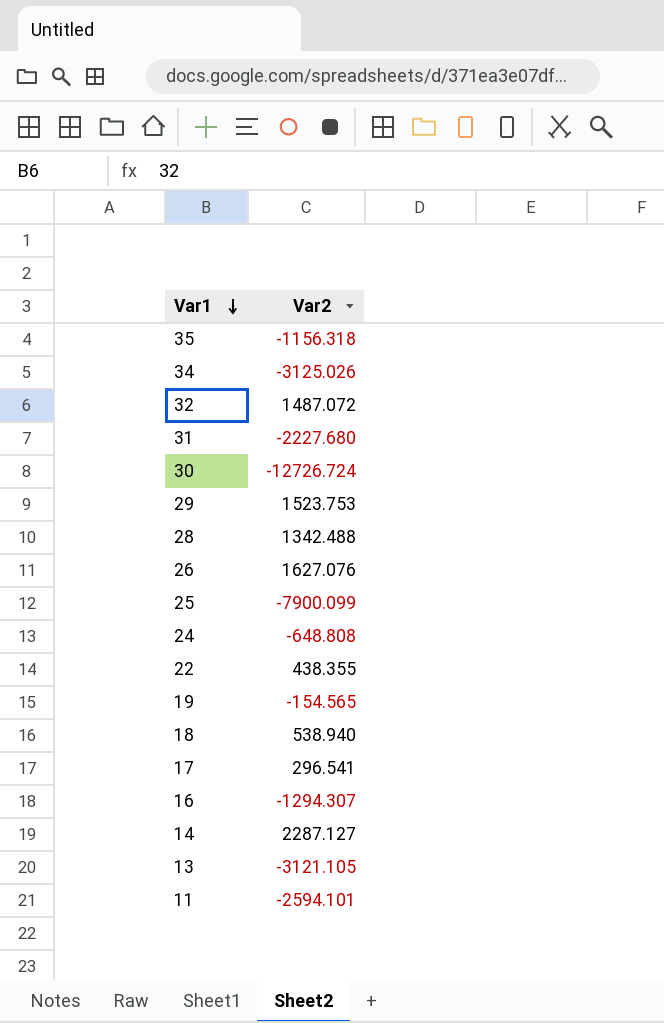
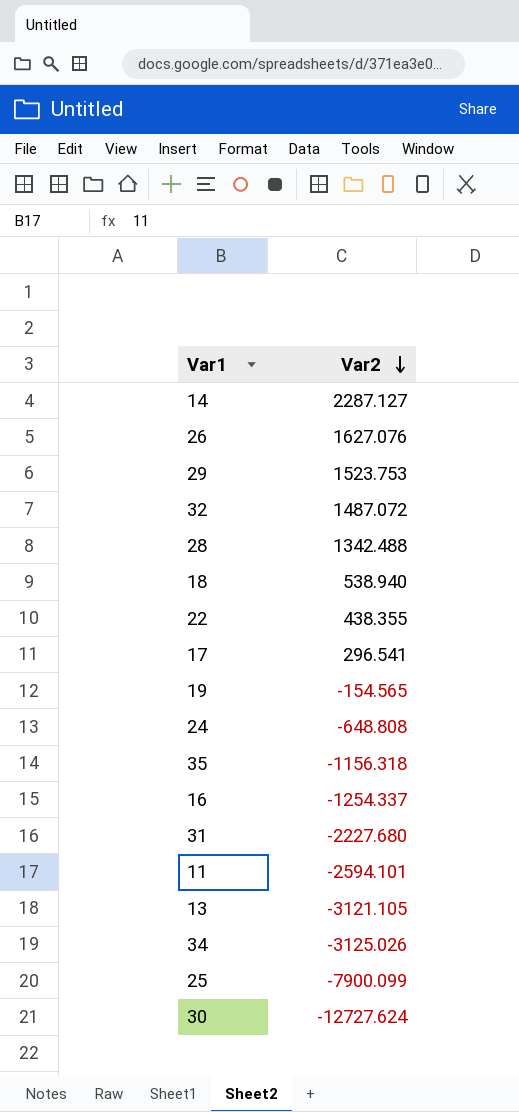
row order: Var1 descending -> Var2 descending
16 | Var2: -1294.307 -> -1254.337
30 | Var2: -12726.724 -> -12727.624

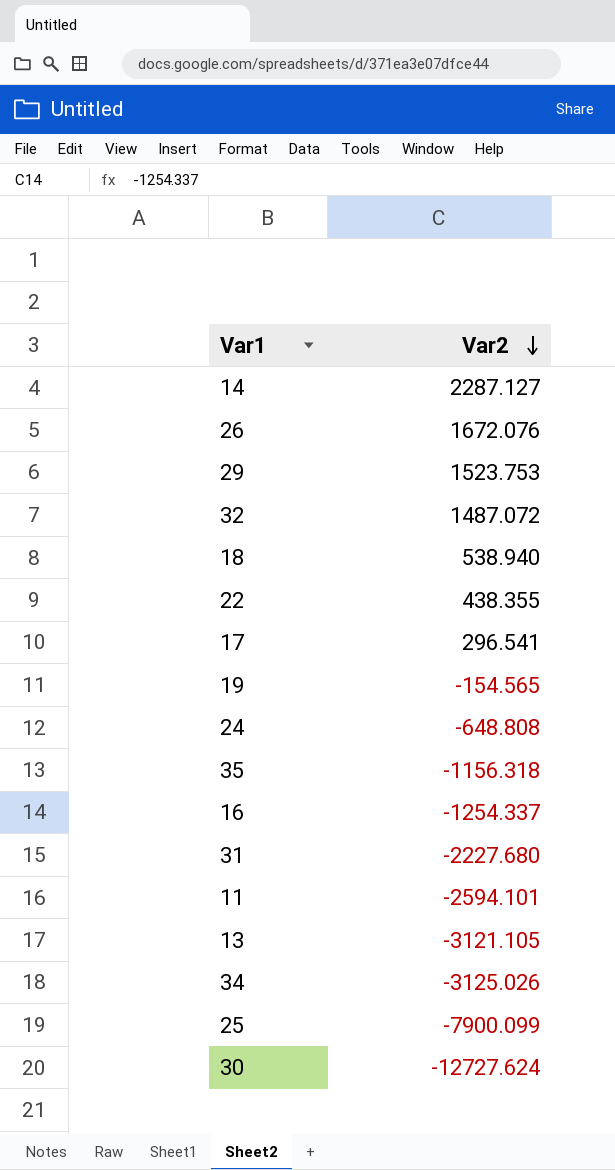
row 28: 1342.488 -> none
26 | Var2: 1627.076 -> 1672.076

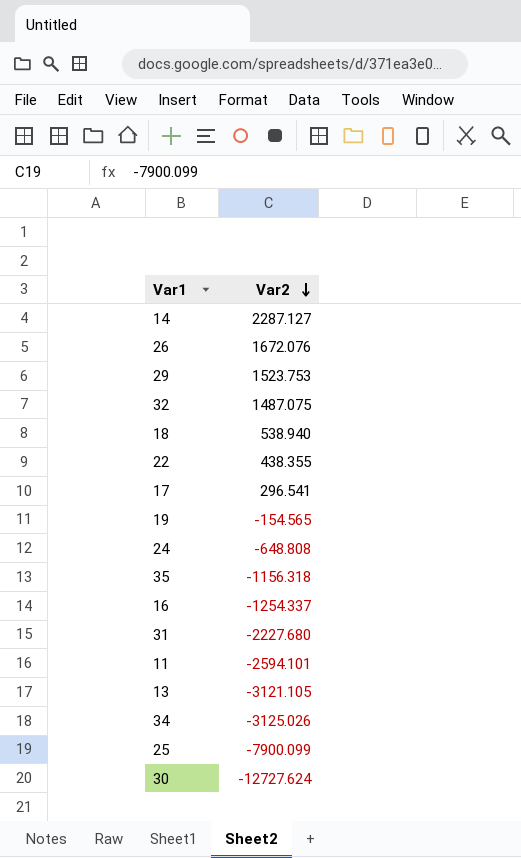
32 | Var2: 1487.072 -> 1487.075

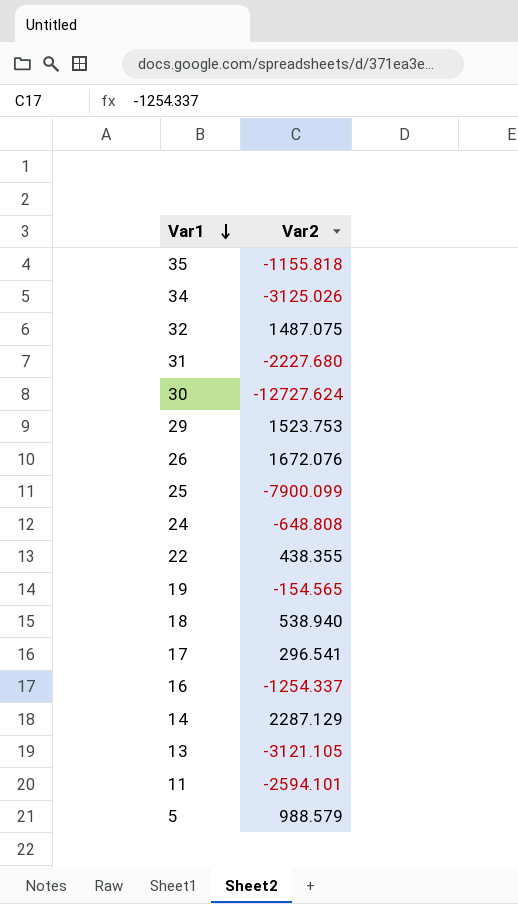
row order: Var2 descending -> Var1 descending
35 | Var2: -1156.318 -> -1155.818
14 | Var2: 2287.127 -> 2287.129
row 5: none -> 988.579

